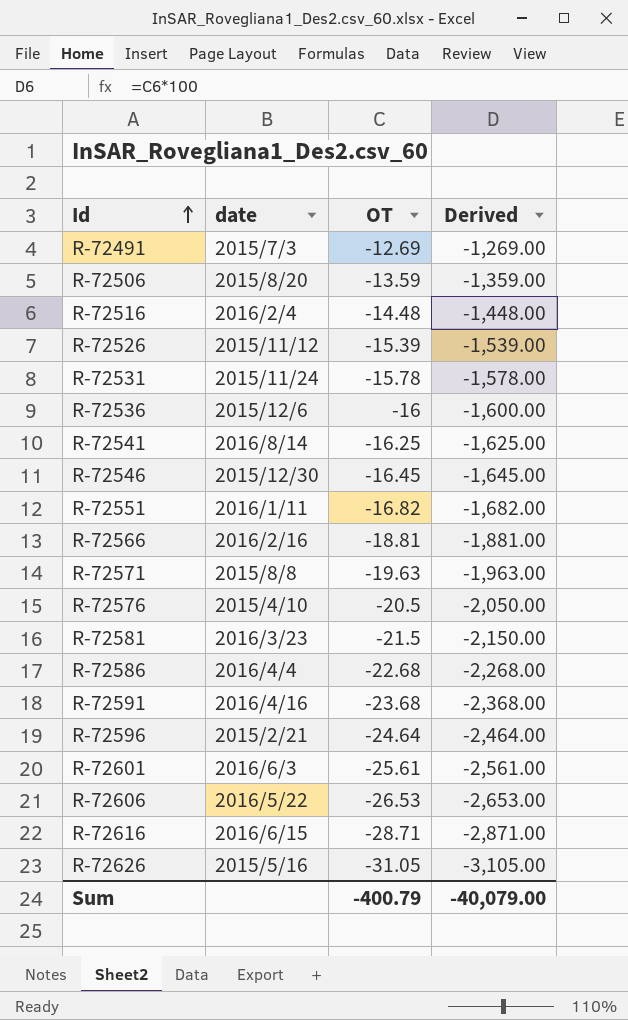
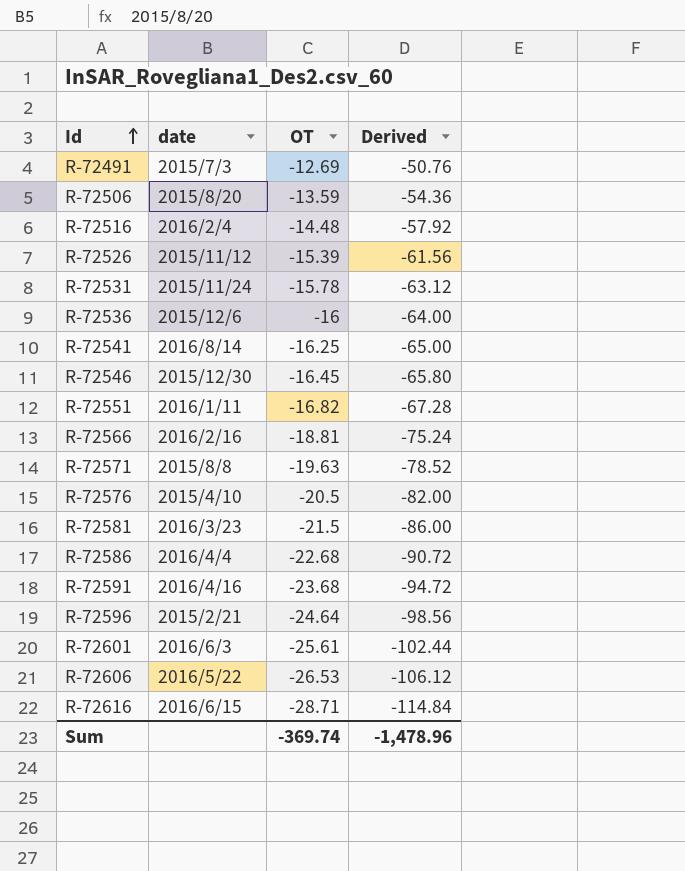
column Derived | formula: [OT] * 100 -> [OT] * 4
row R-72626: 2015/5/16 | -31.05 | -3,105.00 -> none
Sum | OT: -400.79 -> -369.74
Sum | Derived: -40,079.00 -> -1,478.96

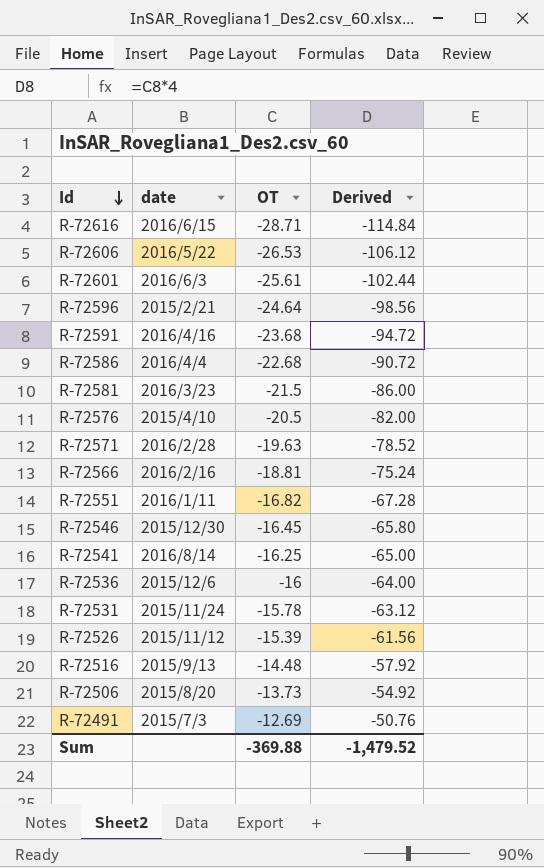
row order: Id ascending -> Id descending
R-72571 | date: 2015/8/8 -> 2016/2/28
R-72516 | date: 2016/2/4 -> 2015/9/13
R-72506 | OT: -13.59 -> -13.73
R-72506 | Derived: -54.36 -> -54.92
Sum | OT: -369.74 -> -369.88
Sum | Derived: -1,478.96 -> -1,479.52

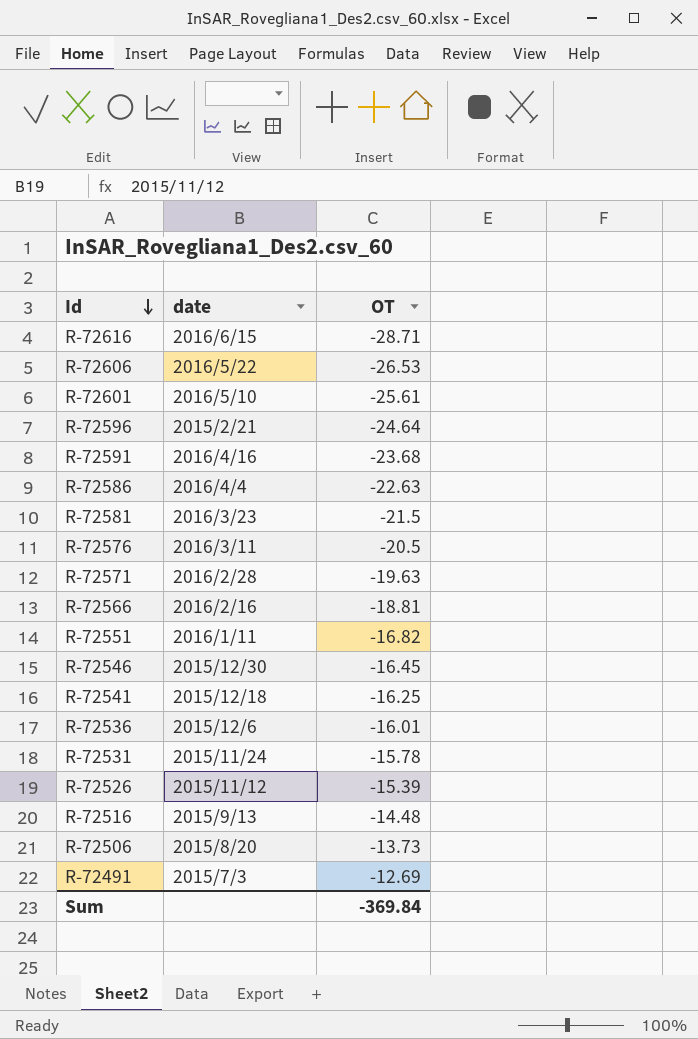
column Derived | formula: [OT] * 4 -> none
R-72601 | date: 2016/6/3 -> 2016/5/10
R-72586 | OT: -22.68 -> -22.63
R-72576 | date: 2015/4/10 -> 2016/3/11
R-72541 | date: 2016/8/14 -> 2015/12/18
R-72536 | OT: -16 -> -16.01
Sum | OT: -369.88 -> -369.84

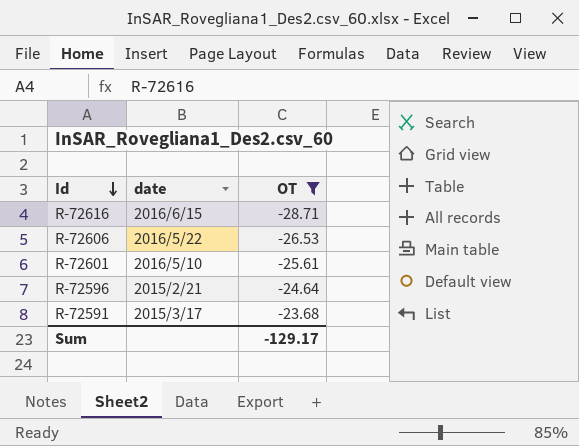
filter: none -> OT <= -23.68
R-72591 | date: 2016/4/16 -> 2015/3/17
Sum | OT: -369.84 -> -129.17

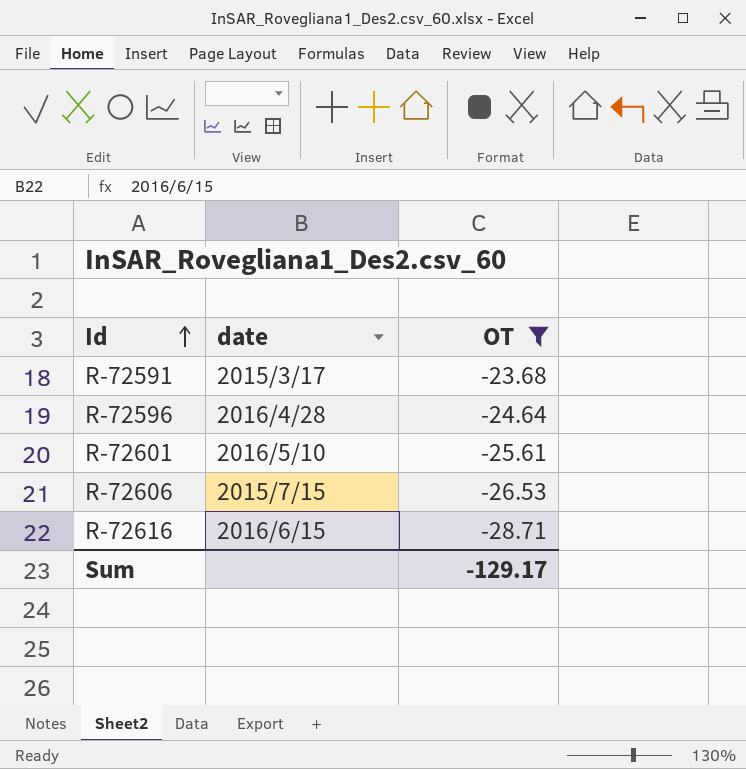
row order: Id descending -> Id ascending
R-72596 | date: 2015/2/21 -> 2016/4/28
R-72606 | date: 2016/5/22 -> 2015/7/15

